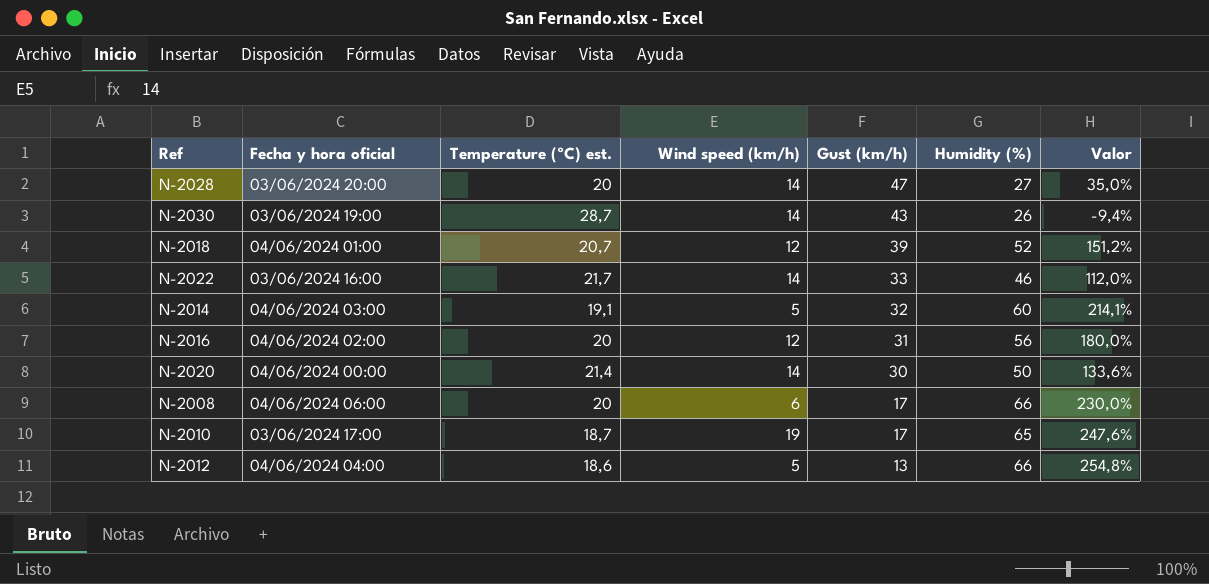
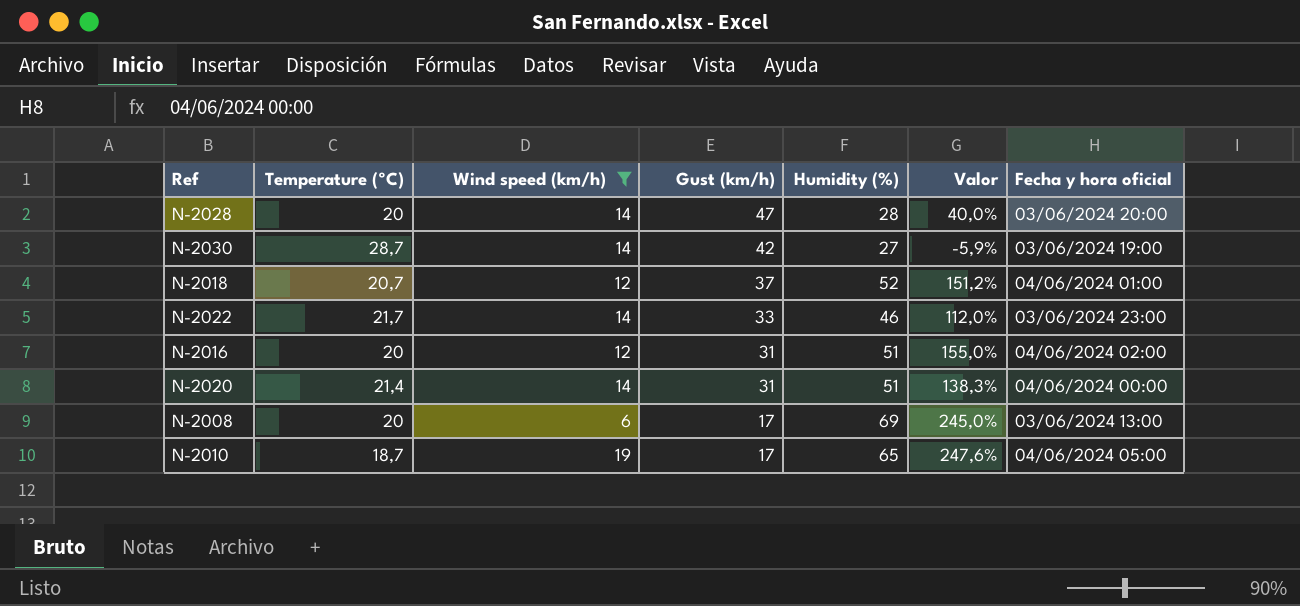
filter: none -> Wind speed (km/h) != 5
column name: Temperature (ºC) est. -> Temperature (ºC)
column Fecha y hora oficial | position: 2 -> 7
N-2028 | Humidity (%): 27 -> 28
N-2028 | Valor: 35,0% -> 40,0%
N-2030 | Gust (km/h): 43 -> 42
N-2030 | Humidity (%): 26 -> 27
N-2030 | Valor: -9,4% -> -5,9%
N-2018 | Gust (km/h): 39 -> 37
N-2022 | Fecha y hora oficial: 03/06/2024 16:00 -> 03/06/2024 23:00
N-2016 | Humidity (%): 56 -> 51
N-2016 | Valor: 180,0% -> 155,0%
N-2020 | Gust (km/h): 30 -> 31
N-2020 | Humidity (%): 50 -> 51
N-2020 | Valor: 133,6% -> 138,3%
N-2008 | Humidity (%): 66 -> 69
N-2008 | Valor: 230,0% -> 245,0%
N-2008 | Fecha y hora oficial: 04/06/2024 06:00 -> 03/06/2024 13:00
N-2010 | Fecha y hora oficial: 03/06/2024 17:00 -> 04/06/2024 05:00

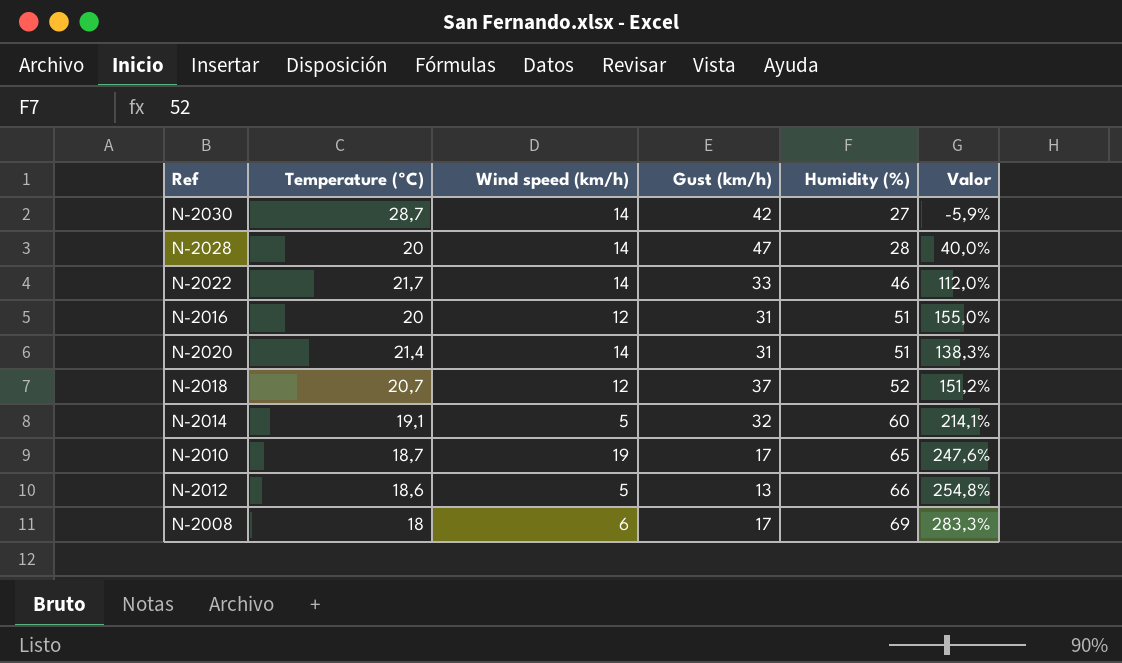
filter: Wind speed (km/h) != 5 -> none
row order: Gust (km/h) descending -> Humidity (%) ascending
column Fecha y hora oficial | position: 7 -> none
N-2008 | Temperature (ºC): 20 -> 18
N-2008 | Valor: 245,0% -> 283,3%

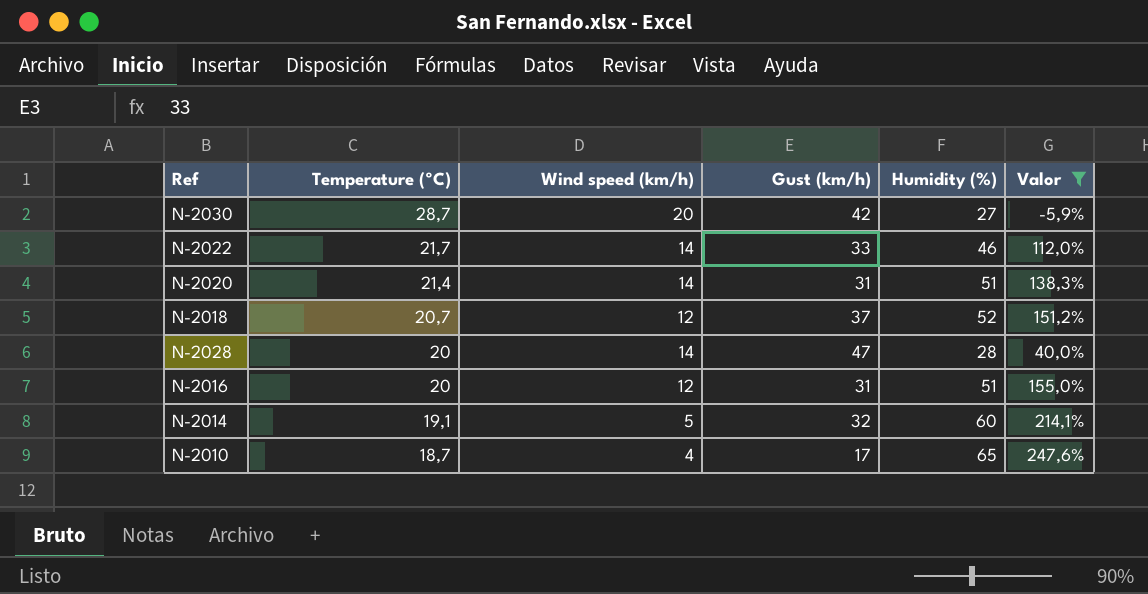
filter: none -> Valor <= 247,6%
row order: Humidity (%) ascending -> Temperature (ºC) descending
N-2030 | Wind speed (km/h): 14 -> 20
N-2010 | Wind speed (km/h): 19 -> 4

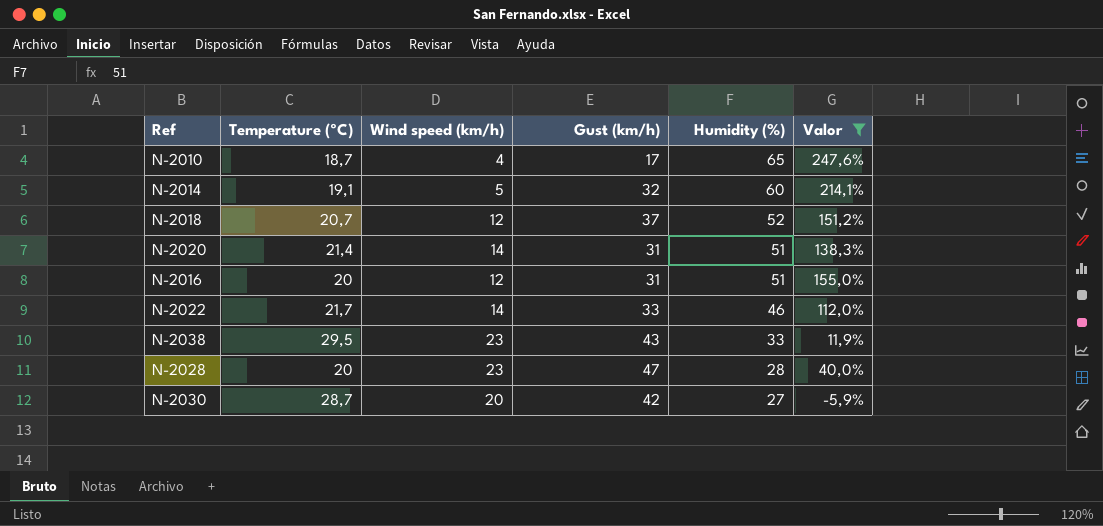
row order: Temperature (ºC) descending -> Humidity (%) descending
row N-2038: none -> 29,5 | 23 | 43 | 33 | 11,9%
N-2028 | Wind speed (km/h): 14 -> 23

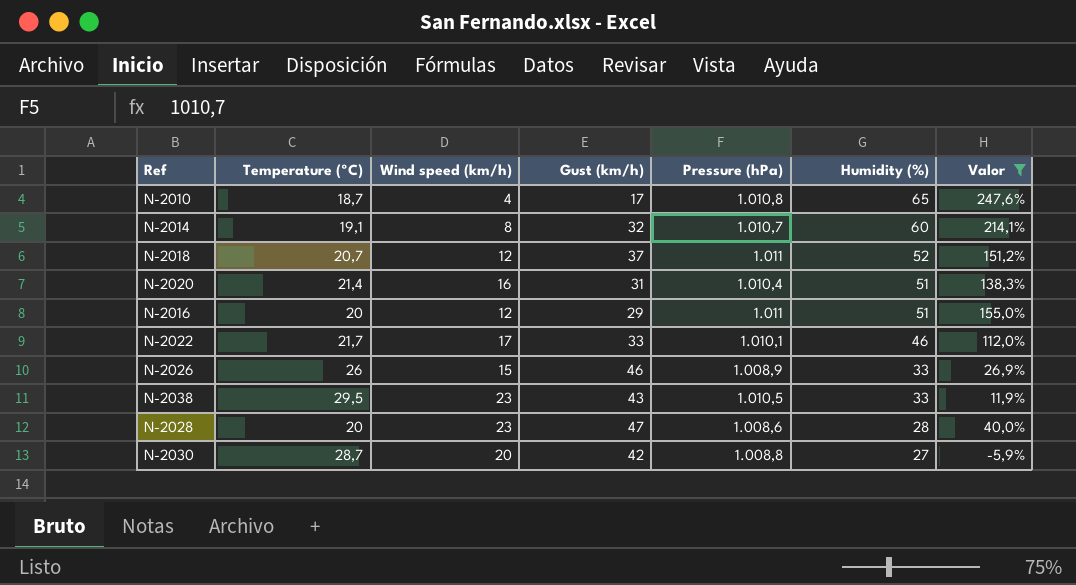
column Pressure (hPa) | position: none -> 5
N-2014 | Wind speed (km/h): 5 -> 8
N-2020 | Wind speed (km/h): 14 -> 16
N-2016 | Gust (km/h): 31 -> 29
N-2022 | Wind speed (km/h): 14 -> 17
row N-2026: none -> 26 | 15 | 46 | 1.008,9 | 33 | 26,9%

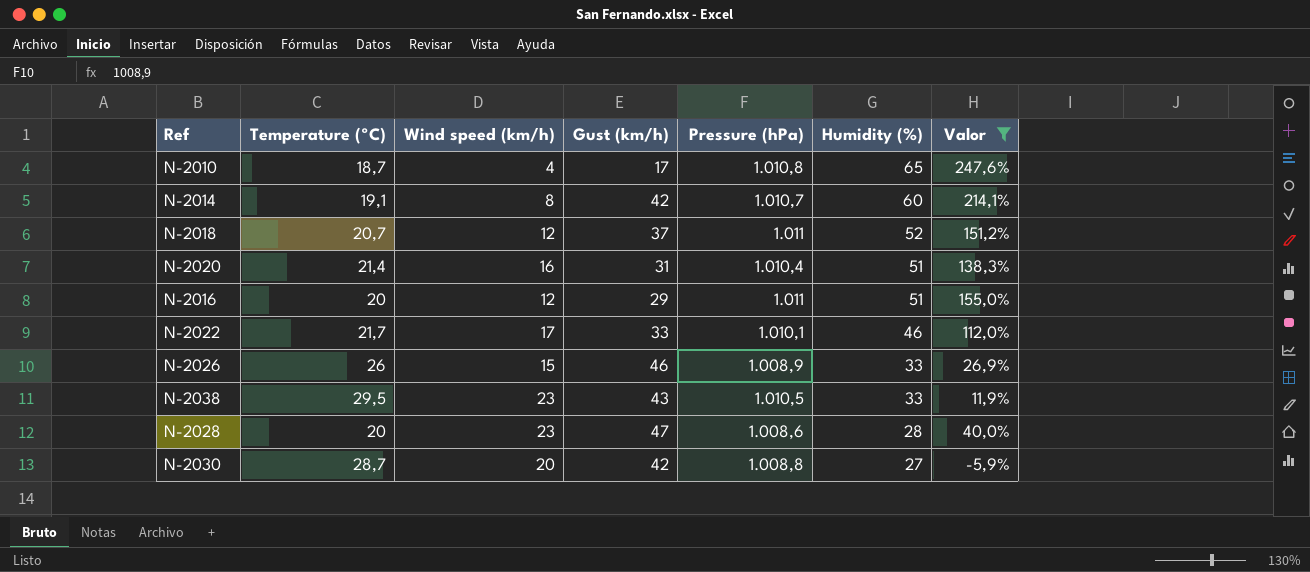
N-2014 | Gust (km/h): 32 -> 42

